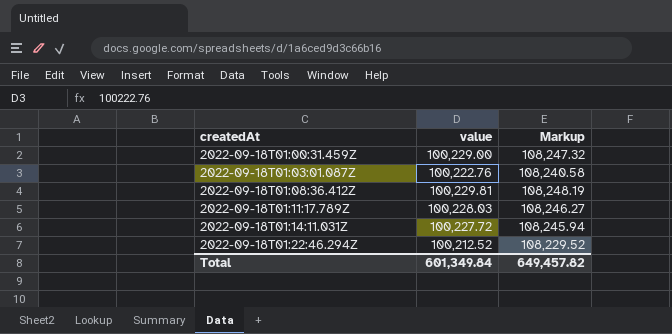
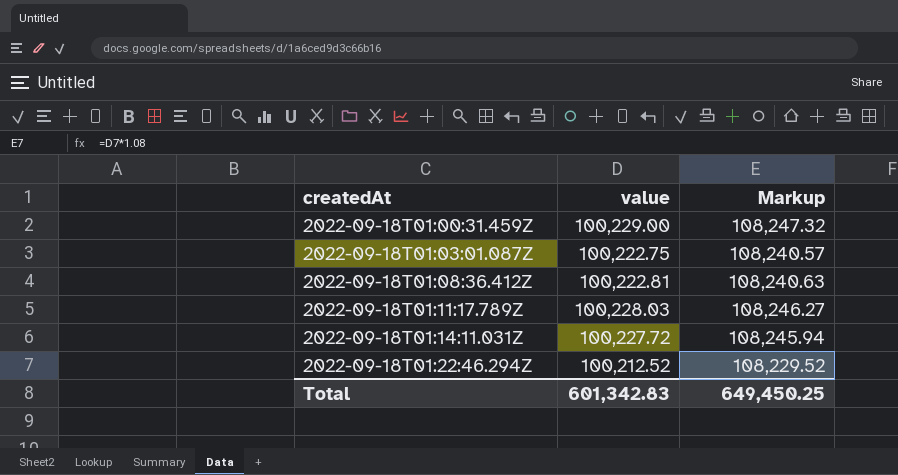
2022-09-18T01:03:01.087Z | value: 100,222.76 -> 100,222.75
2022-09-18T01:03:01.087Z | Markup: 108,240.58 -> 108,240.57
2022-09-18T01:08:36.412Z | value: 100,229.81 -> 100,222.81
2022-09-18T01:08:36.412Z | Markup: 108,248.19 -> 108,240.63
Total | value: 601,349.84 -> 601,342.83
Total | Markup: 649,457.82 -> 649,450.25

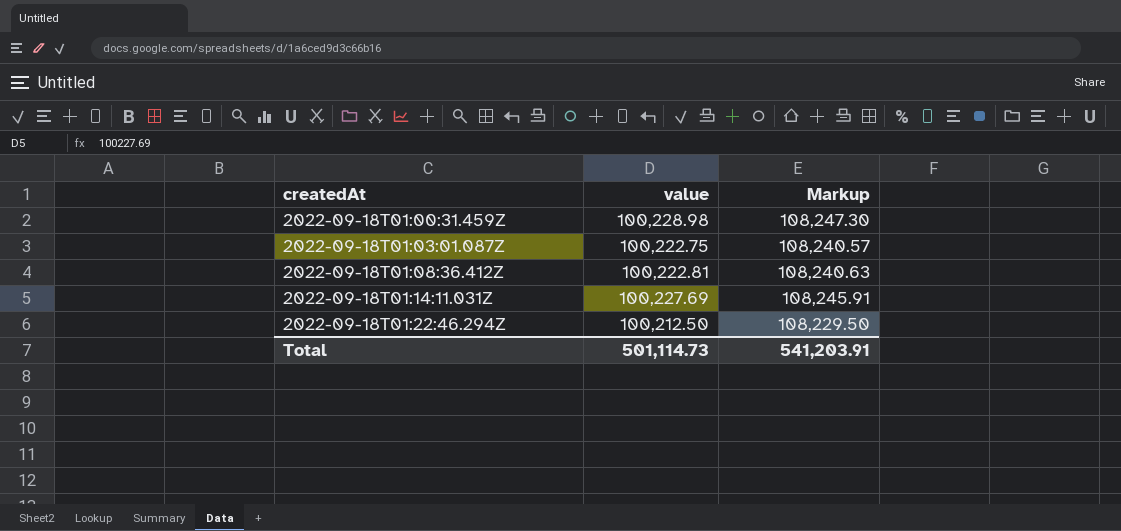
row 2022-09-18T01:11:17.789Z: 100,228.03 | 108,246.27 -> none
2022-09-18T01:00:31.459Z | value: 100,229.00 -> 100,228.98
2022-09-18T01:00:31.459Z | Markup: 108,247.32 -> 108,247.30
2022-09-18T01:14:11.031Z | value: 100,227.72 -> 100,227.69
2022-09-18T01:14:11.031Z | Markup: 108,245.94 -> 108,245.91
2022-09-18T01:22:46.294Z | value: 100,212.52 -> 100,212.50
2022-09-18T01:22:46.294Z | Markup: 108,229.52 -> 108,229.50
Total | value: 601,342.83 -> 501,114.73
Total | Markup: 649,450.25 -> 541,203.91

